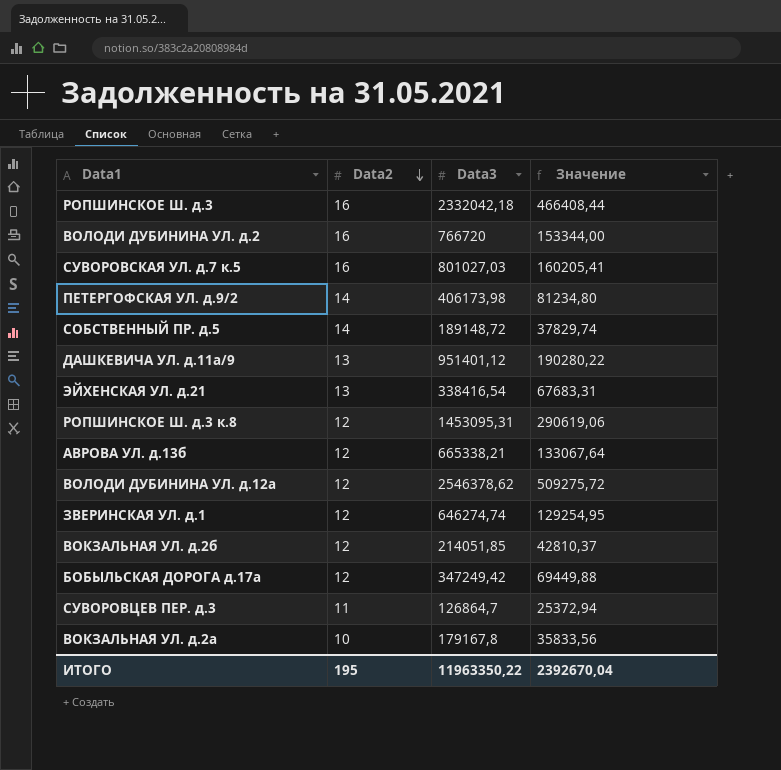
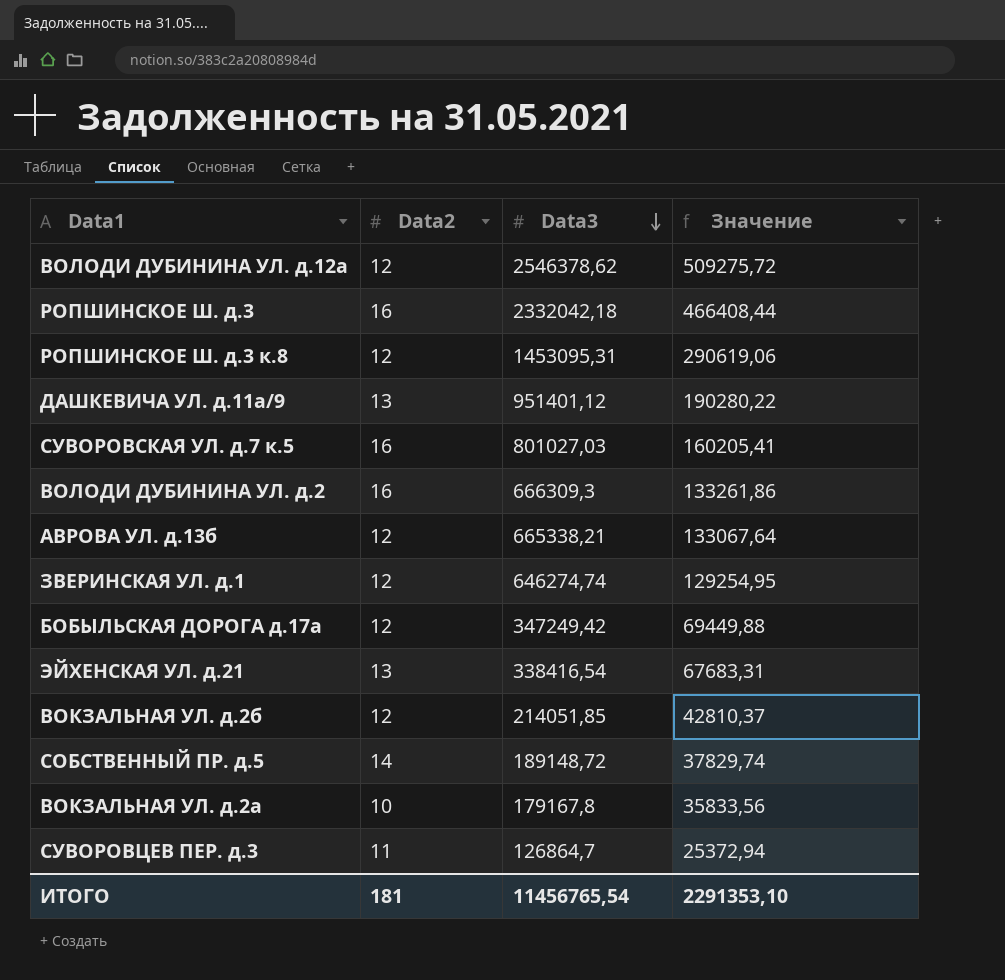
row order: Data2 descending -> Data3 descending
row ПЕТЕРГОФСКАЯ УЛ. д.9/2: 14 | 406173,98 | 81234,80 -> none
ВОЛОДИ ДУБИНИНА УЛ. д.2 | Data3: 766720 -> 666309,3
ВОЛОДИ ДУБИНИНА УЛ. д.2 | Значение: 153344,00 -> 133261,86
ИТОГО | Data2: 195 -> 181
ИТОГО | Data3: 11963350,22 -> 11456765,54
ИТОГО | Значение: 2392670,04 -> 2291353,10

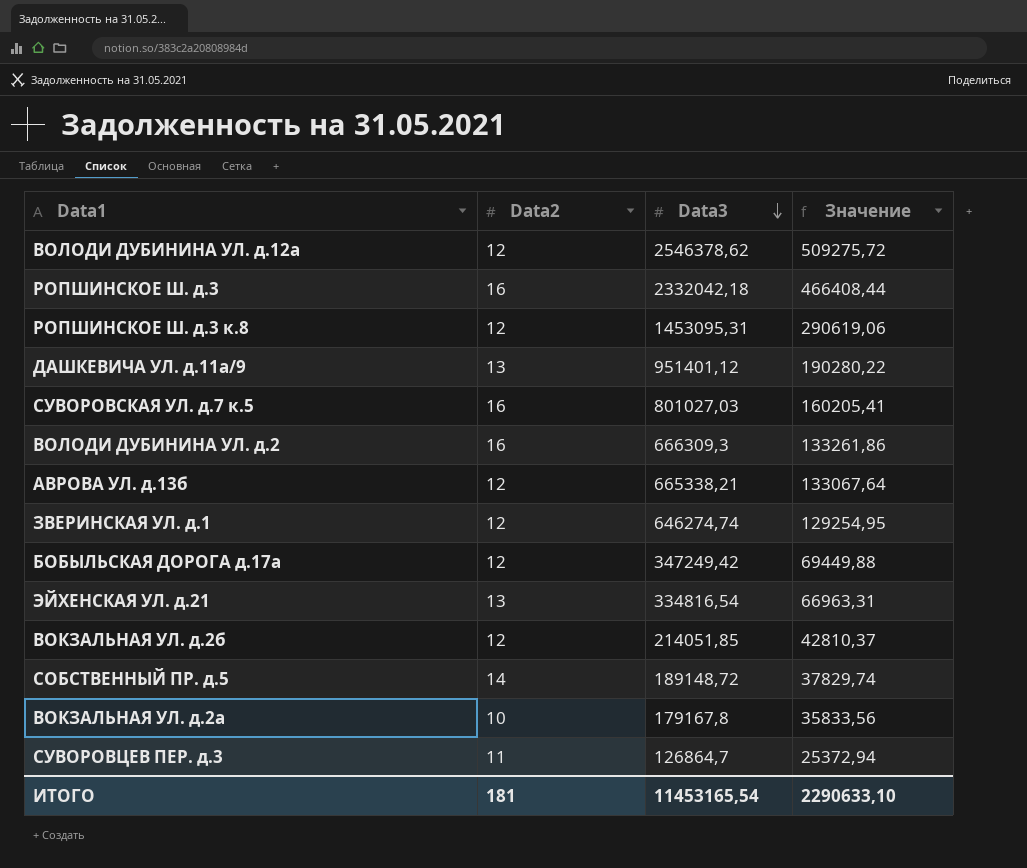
ЭЙХЕНСКАЯ УЛ. д.21 | Data3: 338416,54 -> 334816,54
ЭЙХЕНСКАЯ УЛ. д.21 | Значение: 67683,31 -> 66963,31
ИТОГО | Data3: 11456765,54 -> 11453165,54
ИТОГО | Значение: 2291353,10 -> 2290633,10

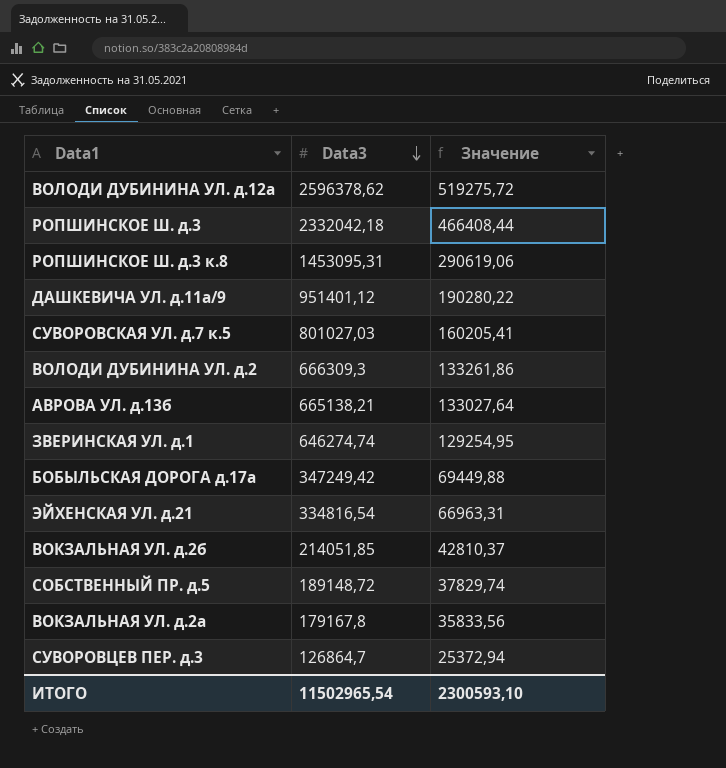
column Data2 | position: 2 -> none
ВОЛОДИ ДУБИНИНА УЛ. д.12а | Data3: 2546378,62 -> 2596378,62
ВОЛОДИ ДУБИНИНА УЛ. д.12а | Значение: 509275,72 -> 519275,72
АВРОВА УЛ. д.13б | Data3: 665338,21 -> 665138,21
АВРОВА УЛ. д.13б | Значение: 133067,64 -> 133027,64
ИТОГО | Data3: 11453165,54 -> 11502965,54
ИТОГО | Значение: 2290633,10 -> 2300593,10

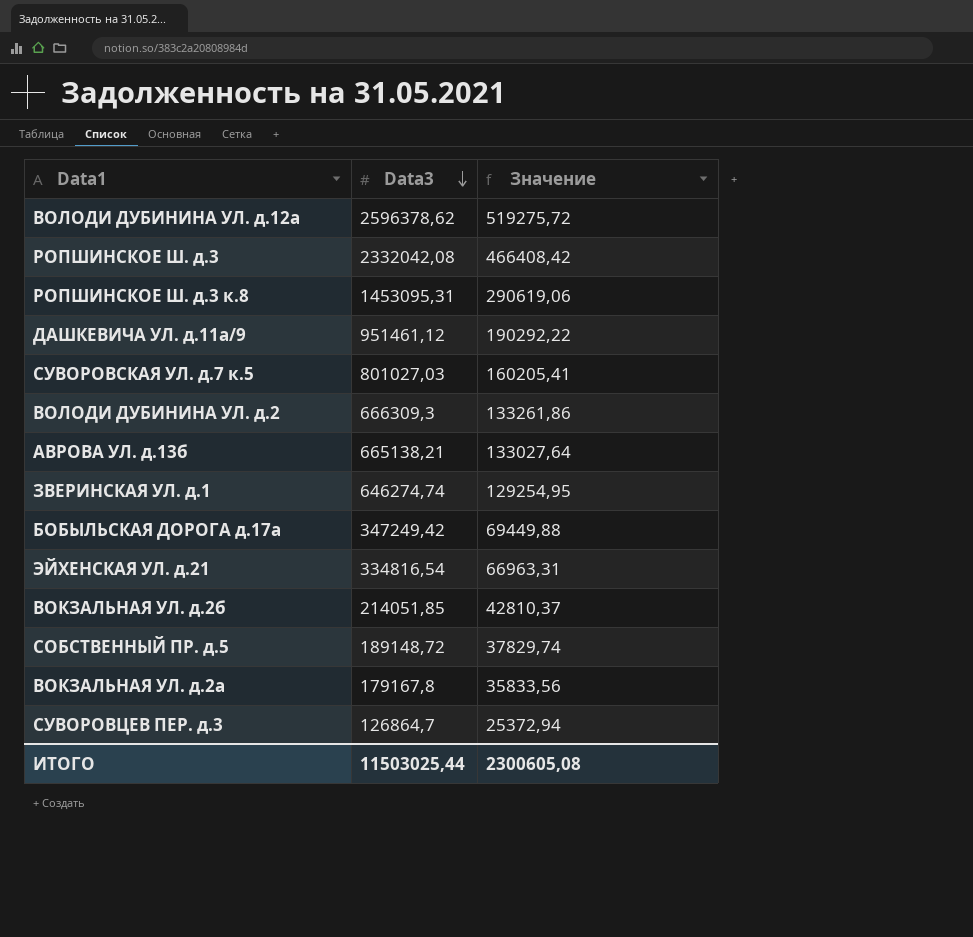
РОПШИНСКОЕ Ш. д.3 | Data3: 2332042,18 -> 2332042,08
РОПШИНСКОЕ Ш. д.3 | Значение: 466408,44 -> 466408,42
ДАШКЕВИЧА УЛ. д.11а/9 | Data3: 951401,12 -> 951461,12
ДАШКЕВИЧА УЛ. д.11а/9 | Значение: 190280,22 -> 190292,22
ИТОГО | Data3: 11502965,54 -> 11503025,44
ИТОГО | Значение: 2300593,10 -> 2300605,08

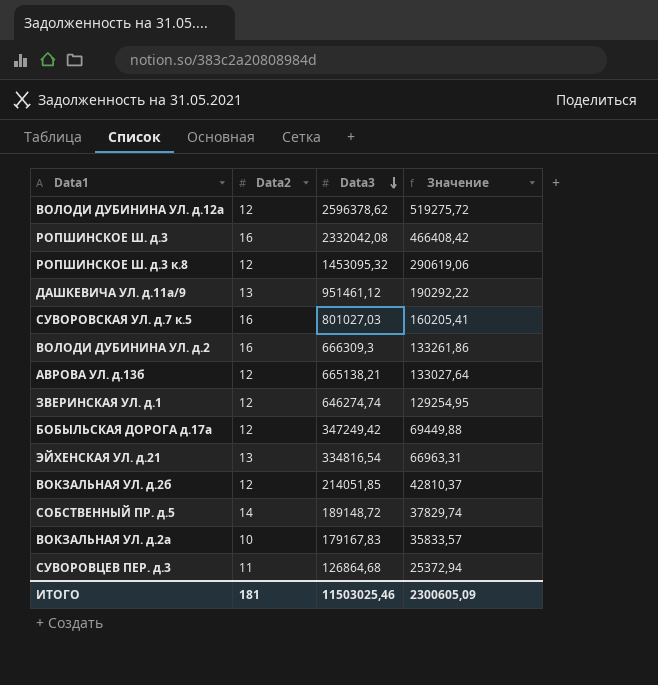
column Data2 | position: none -> 2
РОПШИНСКОЕ Ш. д.3 к.8 | Data3: 1453095,31 -> 1453095,32
ВОКЗАЛЬНАЯ УЛ. д.2а | Data3: 179167,8 -> 179167,83
ВОКЗАЛЬНАЯ УЛ. д.2а | Значение: 35833,56 -> 35833,57
СУВОРОВЦЕВ ПЕР. д.3 | Data3: 126864,7 -> 126864,68
ИТОГО | Data3: 11503025,44 -> 11503025,46
ИТОГО | Значение: 2300605,08 -> 2300605,09

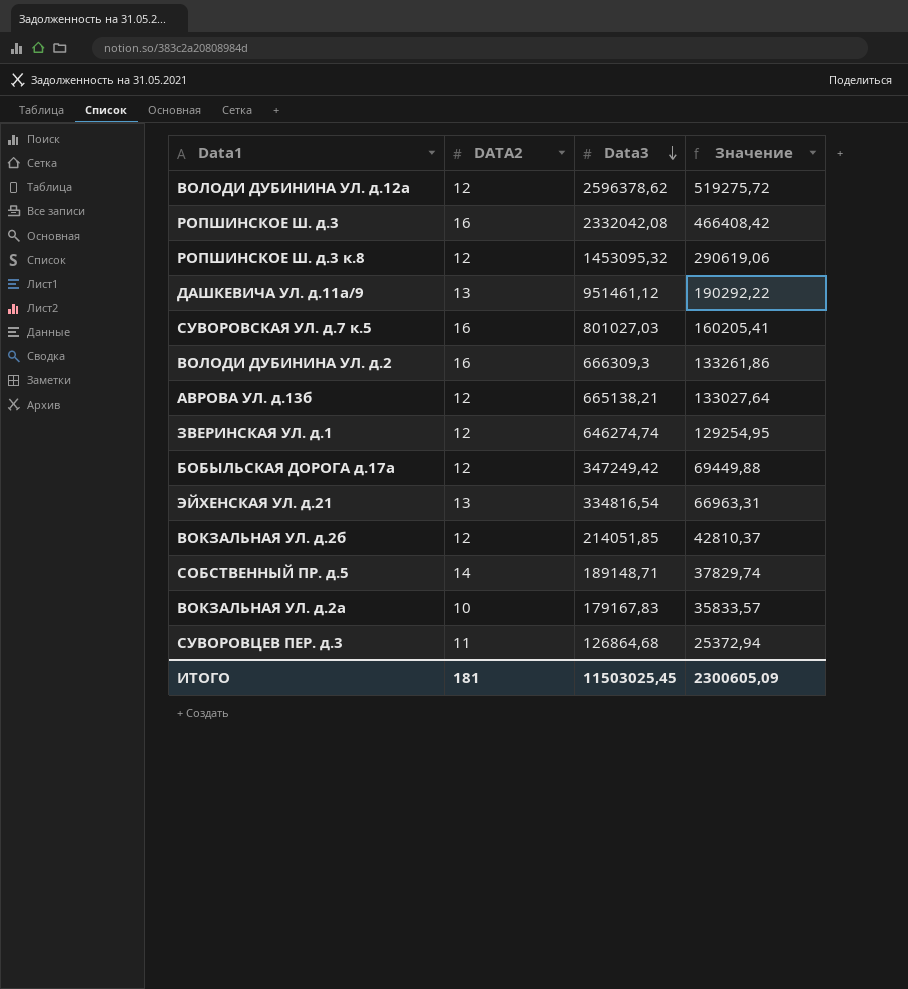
column name: Data2 -> DATA2
СОБСТВЕННЫЙ ПР. д.5 | Data3: 189148,72 -> 189148,71
ИТОГО | Data3: 11503025,46 -> 11503025,45

